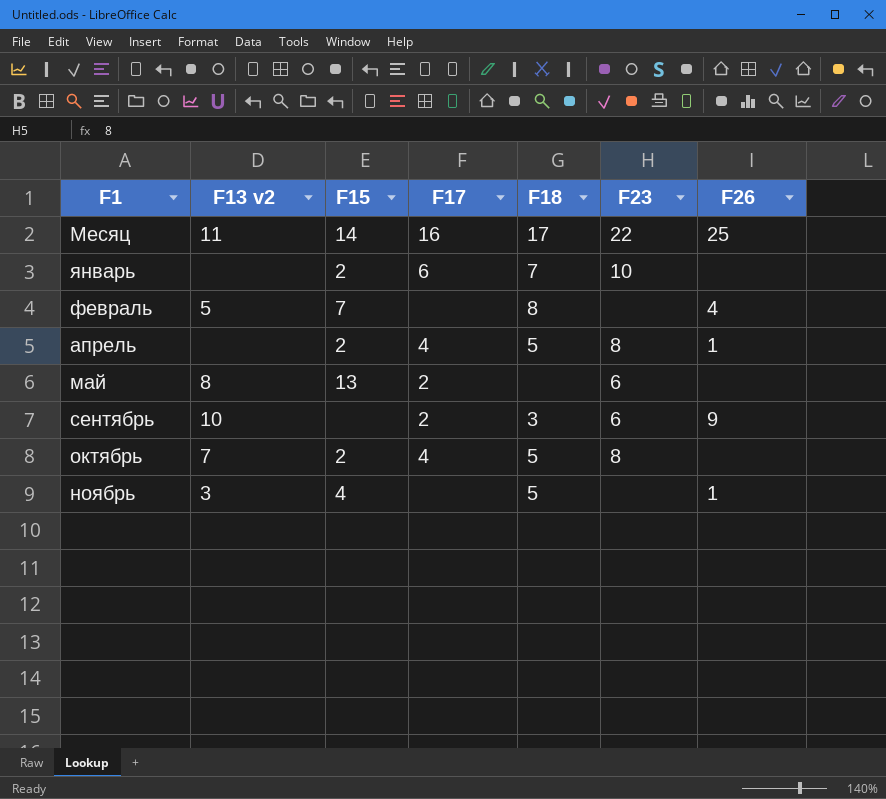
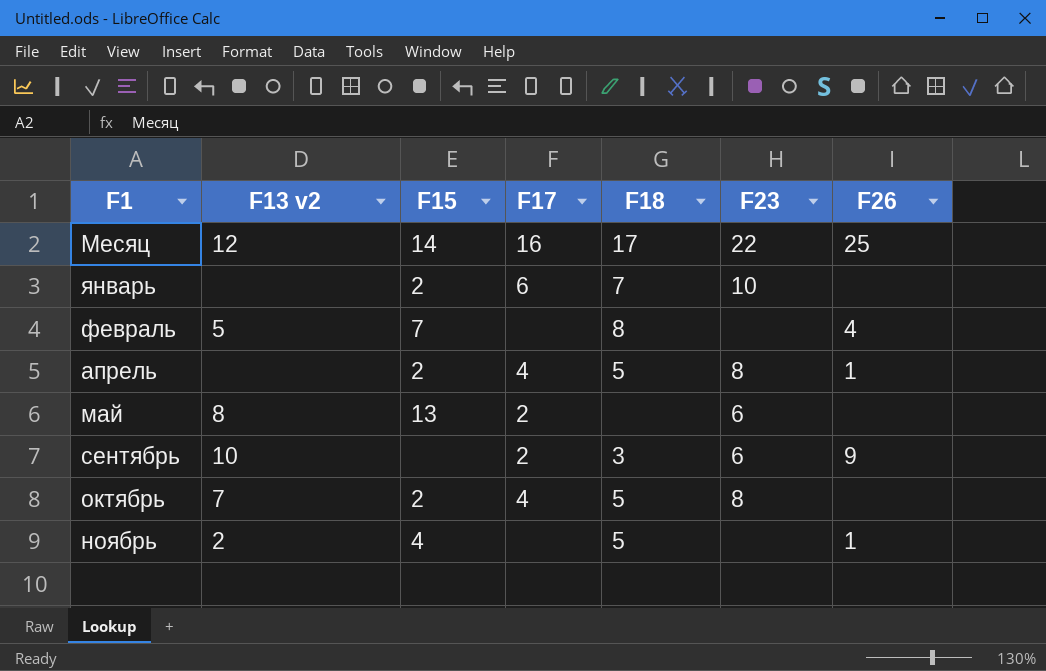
Месяц | F13 v2: 11 -> 12
ноябрь | F13 v2: 3 -> 2

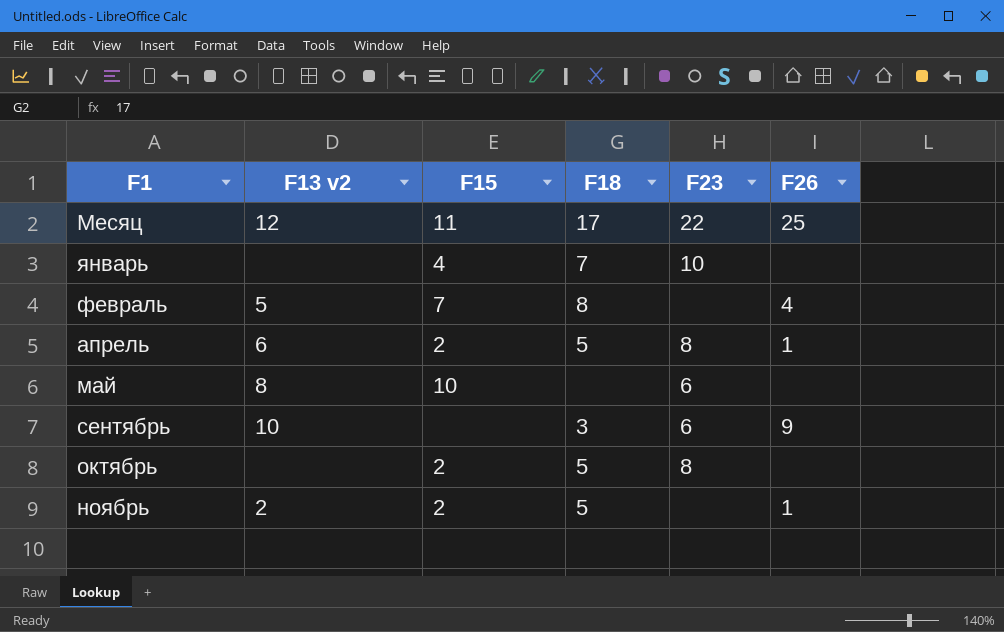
column F17 | position: 4 -> none
Месяц | F15: 14 -> 11
январь | F15: 2 -> 4
апрель | F13 v2: none -> 6
май | F15: 13 -> 10
октябрь | F13 v2: 7 -> none
ноябрь | F15: 4 -> 2

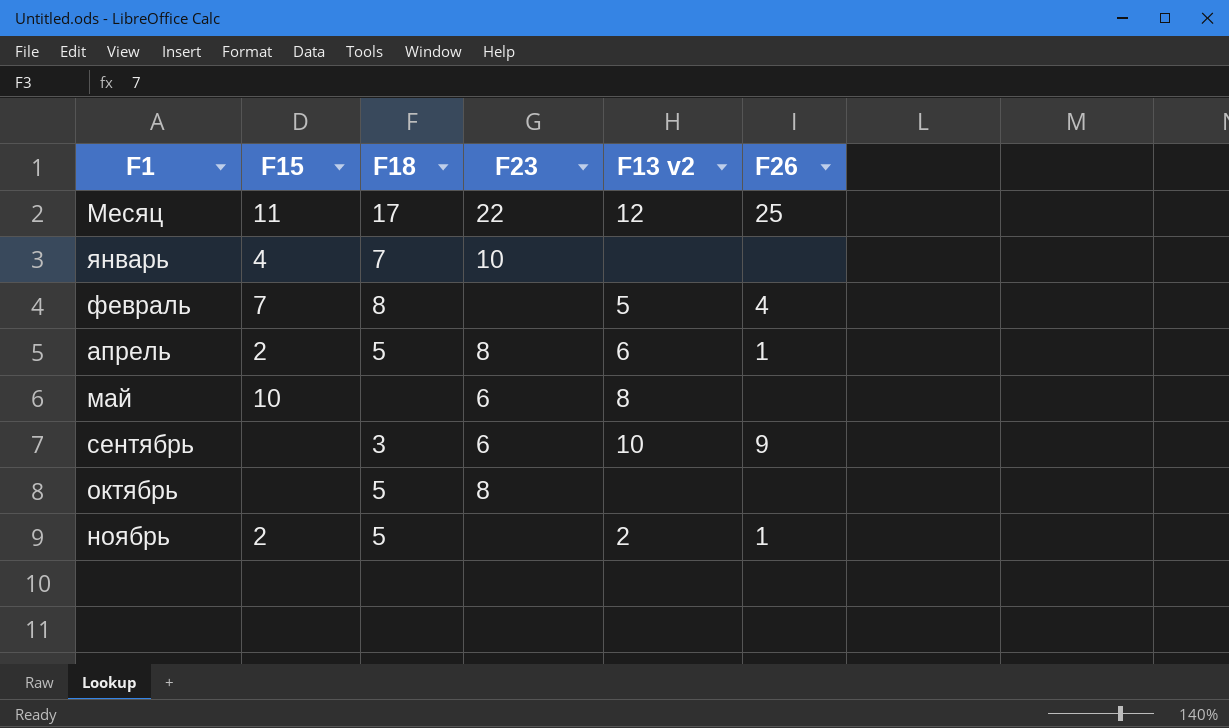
column F13 v2 | position: 2 -> 5
октябрь | F15: 2 -> none

